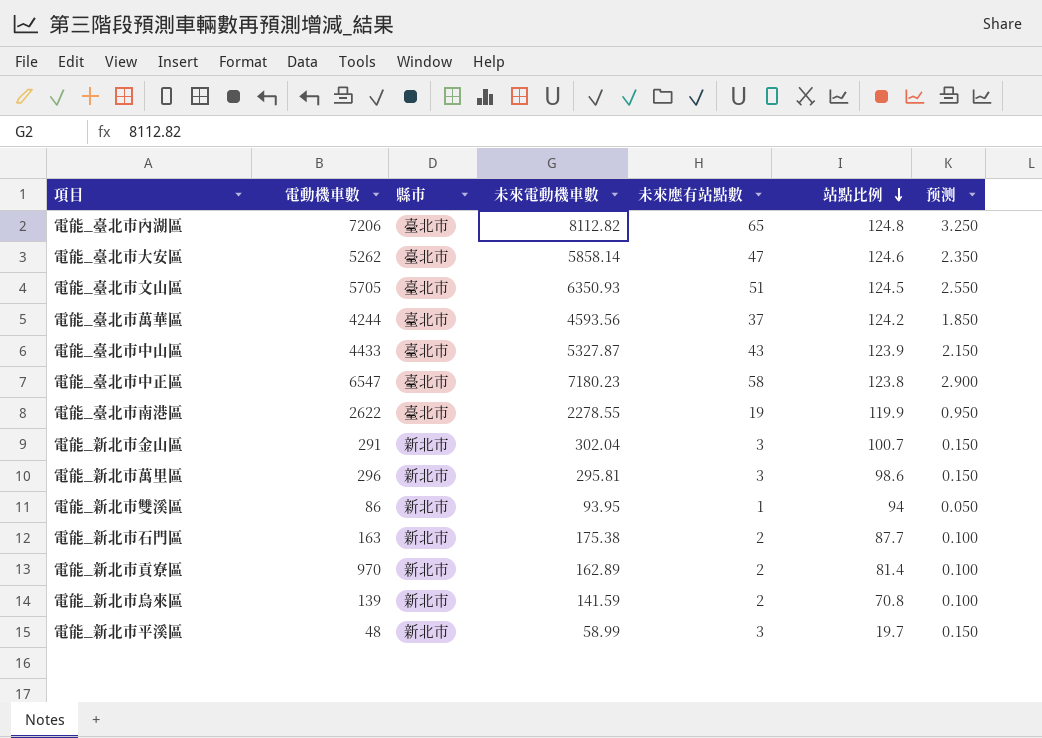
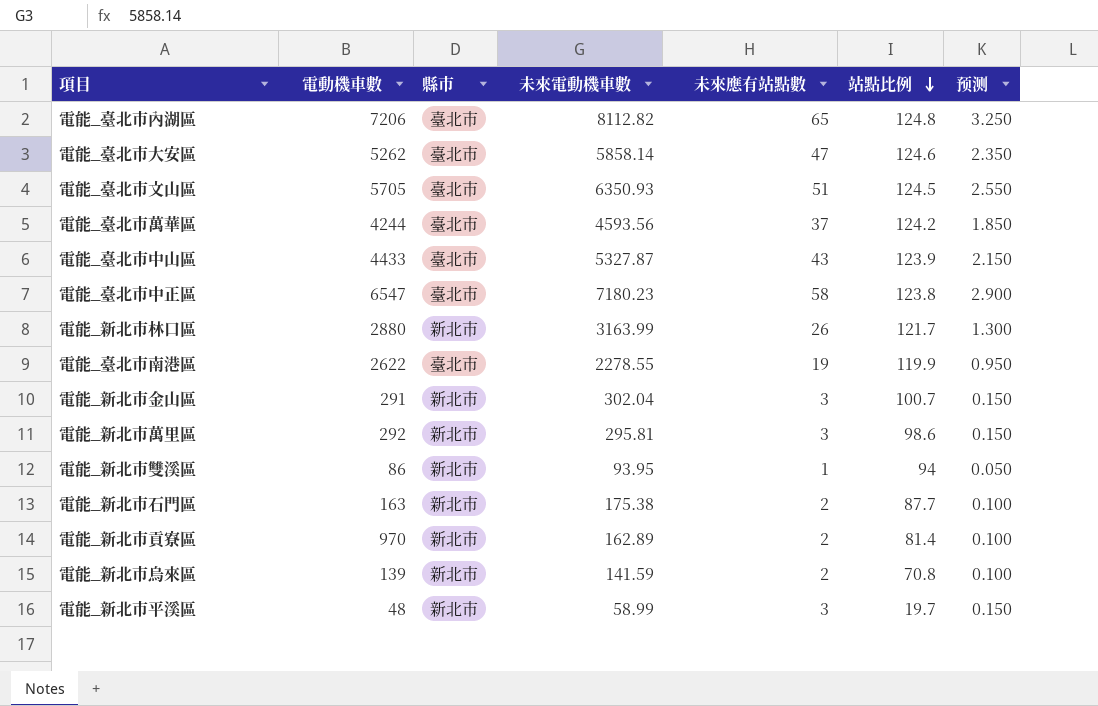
row 電能_新北市林口區: none -> 2880 | 新北市 | 3163.99 | 26 | 121.7 | 1.300
電能_新北市萬里區 | 電動機車數: 296 -> 292

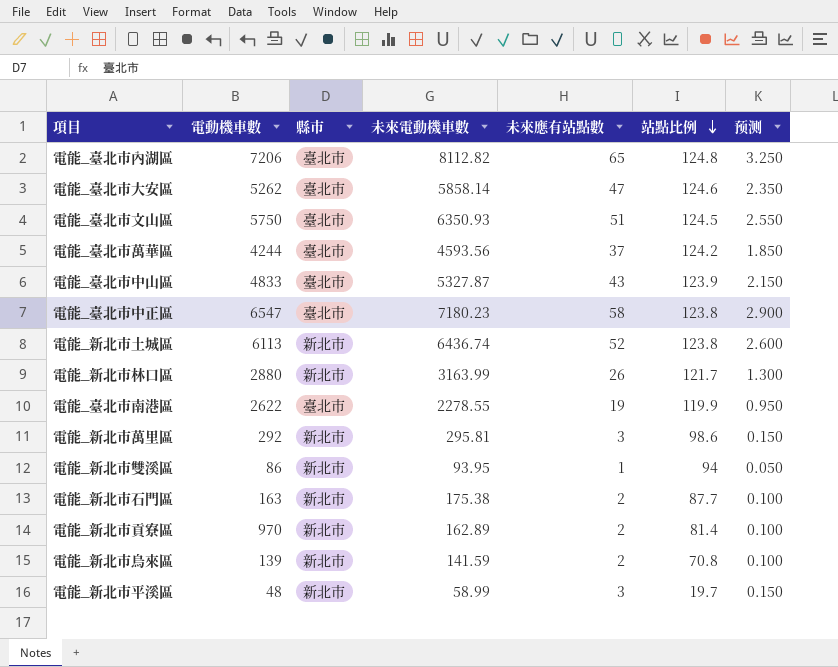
row 電能_新北市金山區: 291 | 新北市 | 302.04 | 3 | 100.7 | 0.150 -> none
電能_臺北市文山區 | 電動機車數: 5705 -> 5750
電能_臺北市中山區 | 電動機車數: 4433 -> 4833
row 電能_新北市土城區: none -> 6113 | 新北市 | 6436.74 | 52 | 123.8 | 2.600

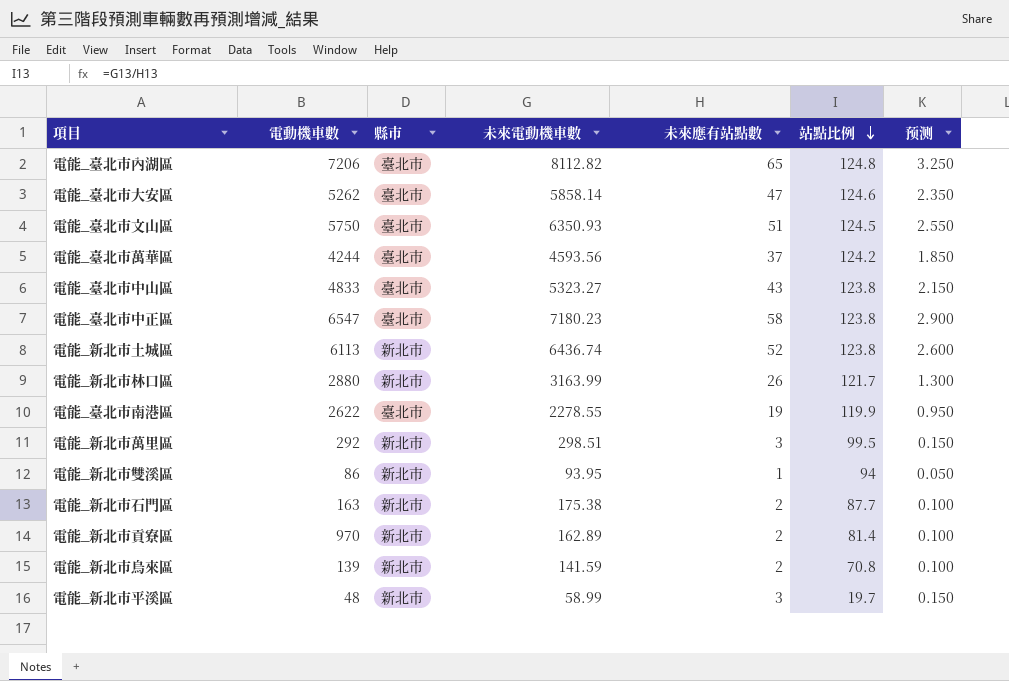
電能_臺北市中山區 | 未來電動機車數: 5327.87 -> 5323.27
電能_臺北市中山區 | 站點比例: 123.9 -> 123.8
電能_新北市萬里區 | 未來電動機車數: 295.81 -> 298.51
電能_新北市萬里區 | 站點比例: 98.6 -> 99.5

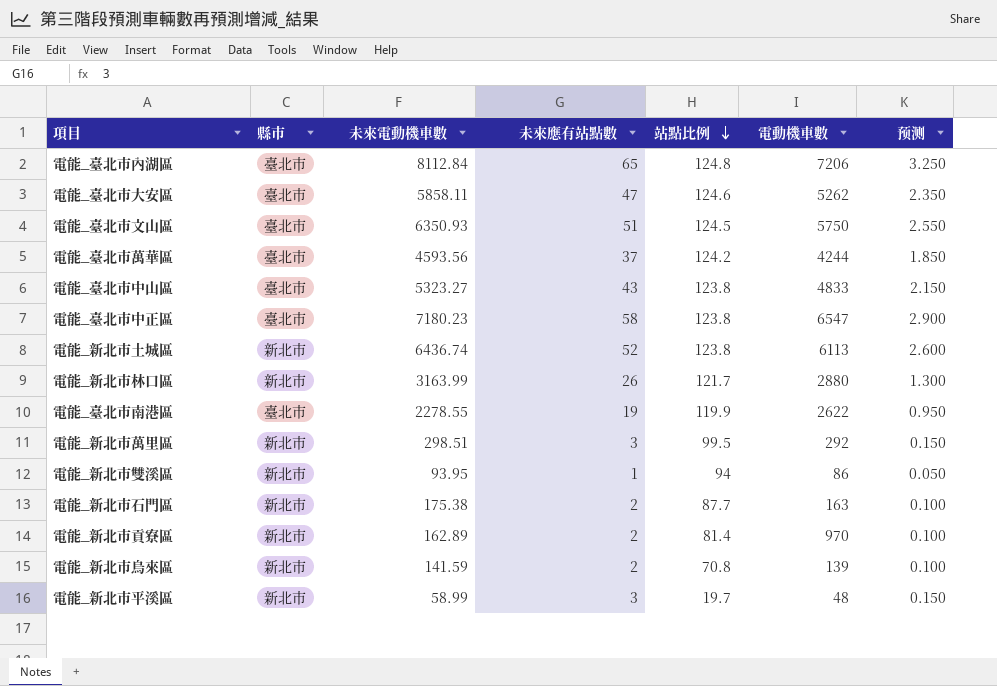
column 電動機車數 | position: 2 -> 6
電能_臺北市內湖區 | 未來電動機車數: 8112.82 -> 8112.84
電能_臺北市大安區 | 未來電動機車數: 5858.14 -> 5858.11

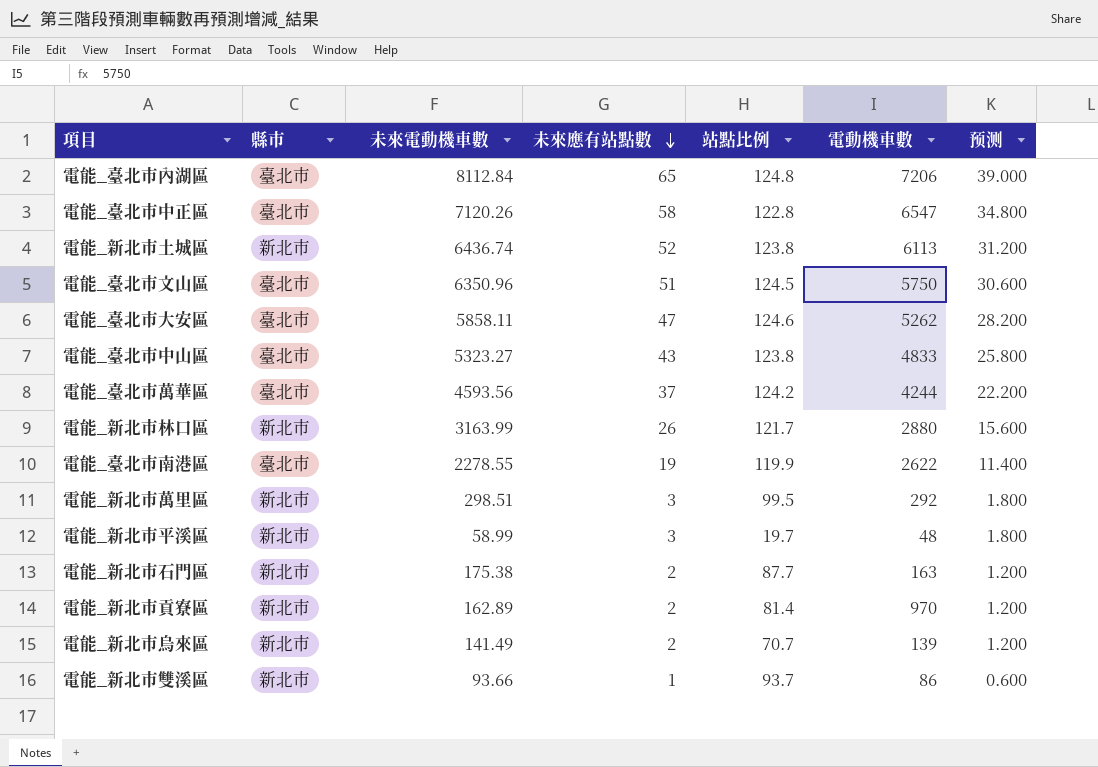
row order: 站點比例 descending -> 未來應有站點數 descending
column 预测 | formula: [未來應有站點數] * 0.05 -> [未來應有站點數] * 0.6
電能_臺北市中正區 | 未來電動機車數: 7180.23 -> 7120.26
電能_臺北市中正區 | 站點比例: 123.8 -> 122.8
電能_臺北市文山區 | 未來電動機車數: 6350.93 -> 6350.96
電能_新北市烏來區 | 未來電動機車數: 141.59 -> 141.49
電能_新北市烏來區 | 站點比例: 70.8 -> 70.7
電能_新北市雙溪區 | 未來電動機車數: 93.95 -> 93.66
電能_新北市雙溪區 | 站點比例: 94 -> 93.7

